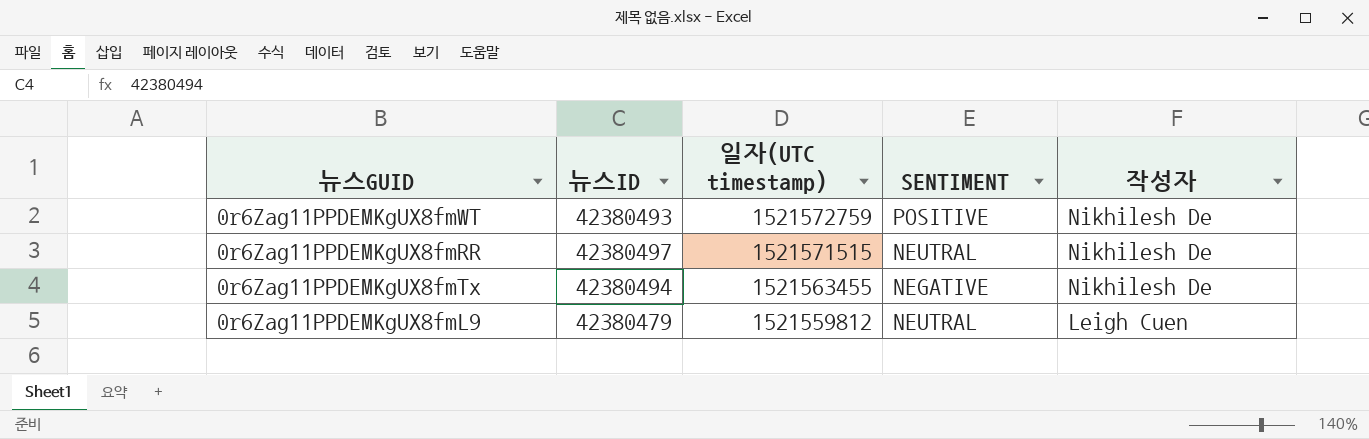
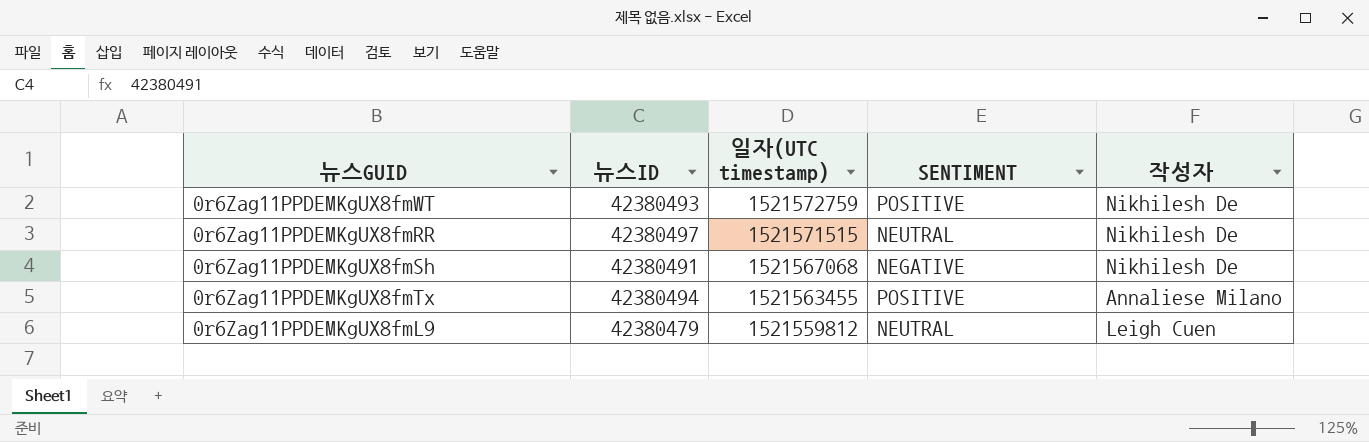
row 0r6Zag11PPDEMKgUX8fmSh: none -> 42380491 | 1521567068 | NEGATIVE | Nikhilesh De
0r6Zag11PPDEMKgUX8fmTx | SENTIMENT: NEGATIVE -> POSITIVE
0r6Zag11PPDEMKgUX8fmTx | 작성자: Nikhilesh De -> Annaliese Milano

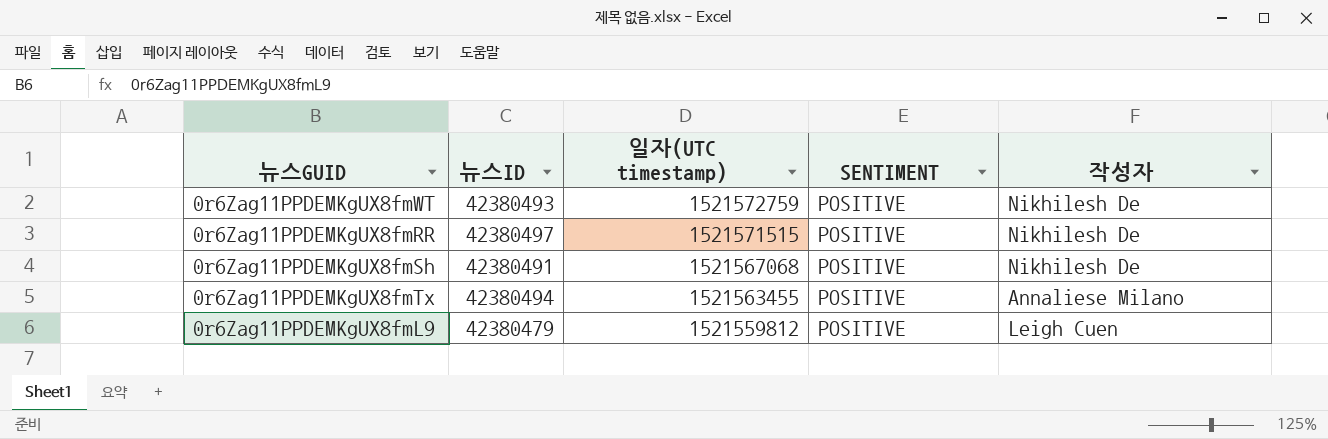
0r6Zag11PPDEMKgUX8fmRR | SENTIMENT: NEUTRAL -> POSITIVE
0r6Zag11PPDEMKgUX8fmSh | SENTIMENT: NEGATIVE -> POSITIVE
0r6Zag11PPDEMKgUX8fmL9 | SENTIMENT: NEUTRAL -> POSITIVE

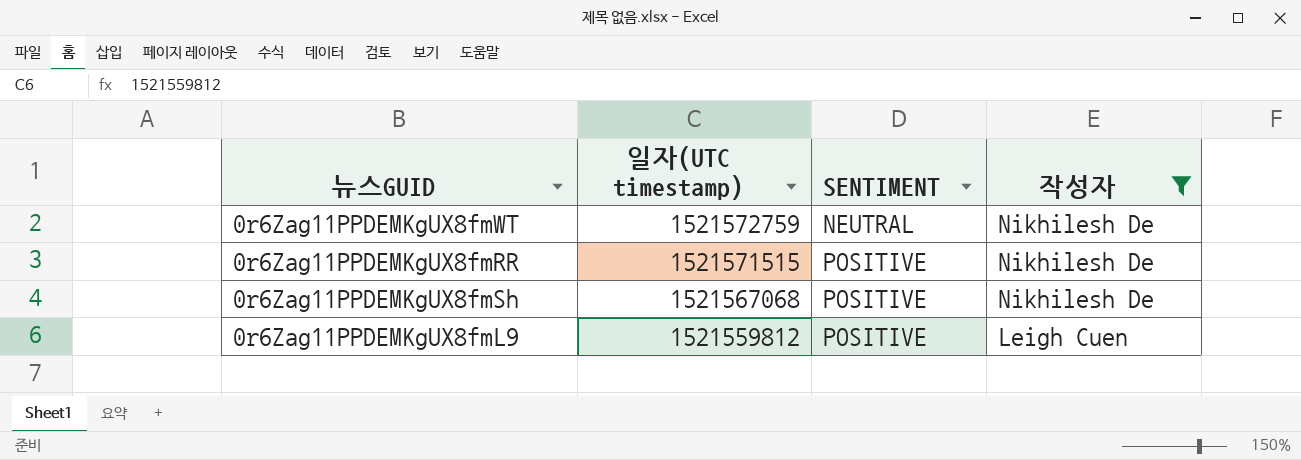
filter: none -> 작성자 != Annaliese Milano
column 뉴스ID | position: 2 -> none
0r6Zag11PPDEMKgUX8fmWT | SENTIMENT: POSITIVE -> NEUTRAL

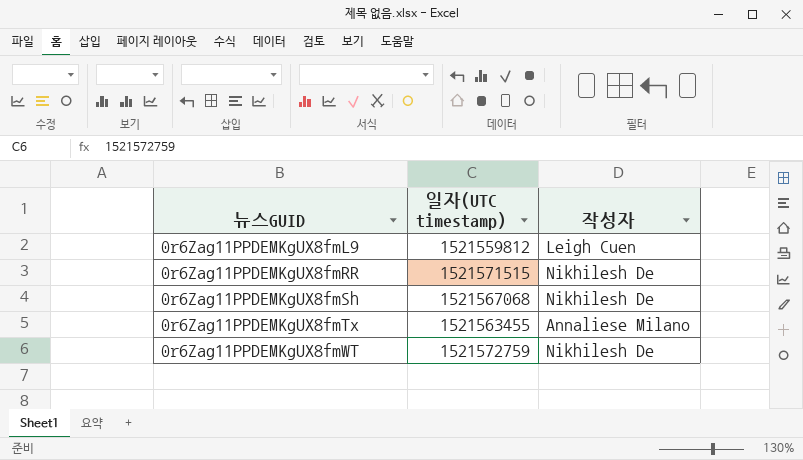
filter: 작성자 != Annaliese Milano -> none
row order: 일자(UTC timestamp) descending -> 뉴스GUID ascending
column SENTIMENT | position: 3 -> none

